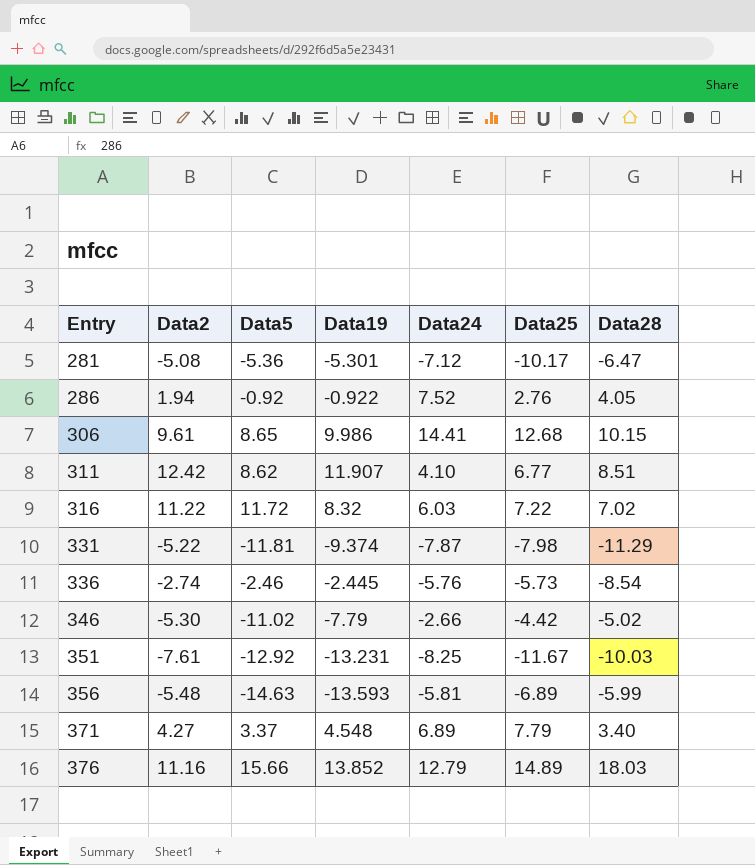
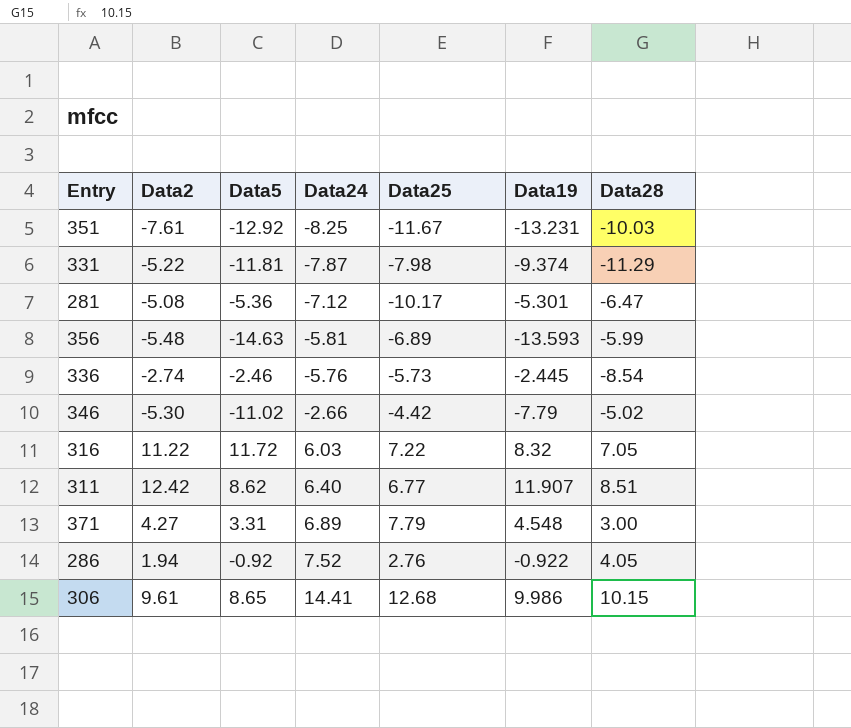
row order: Entry ascending -> Data24 ascending
column Data19 | position: 4 -> 6
row 376: 11.16 | 15.66 | 13.852 | 12.79 | 14.89 | 18.03 -> none
316 | Data28: 7.02 -> 7.05
311 | Data24: 4.10 -> 6.40
371 | Data5: 3.37 -> 3.31
371 | Data28: 3.40 -> 3.00

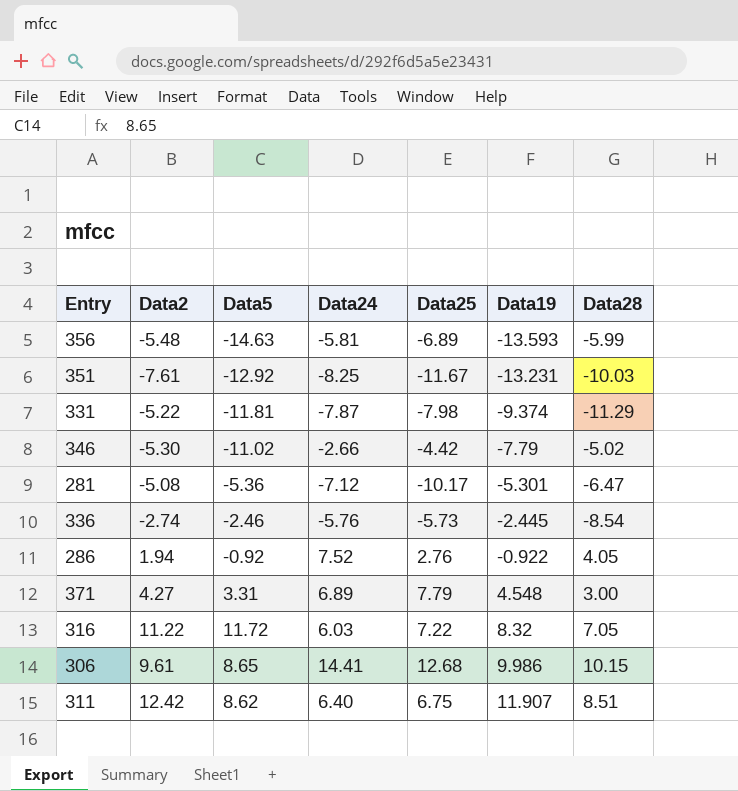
row order: Data24 ascending -> Data19 ascending
311 | Data25: 6.77 -> 6.75

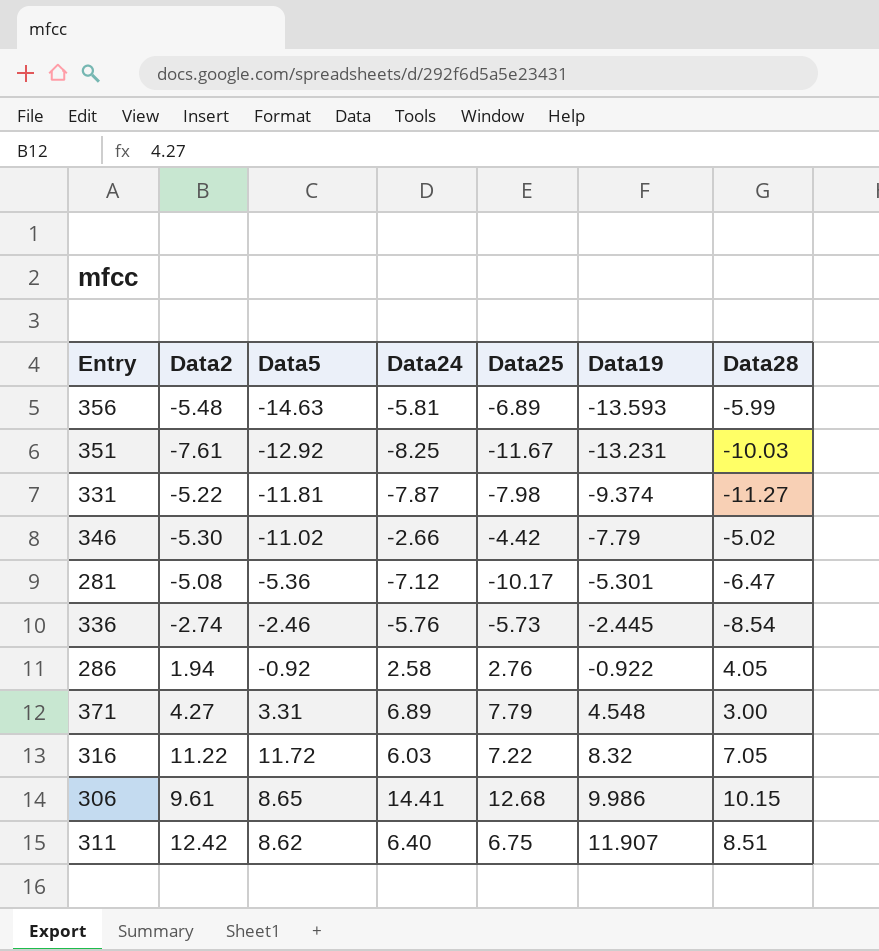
331 | Data28: -11.29 -> -11.27
286 | Data24: 7.52 -> 2.58

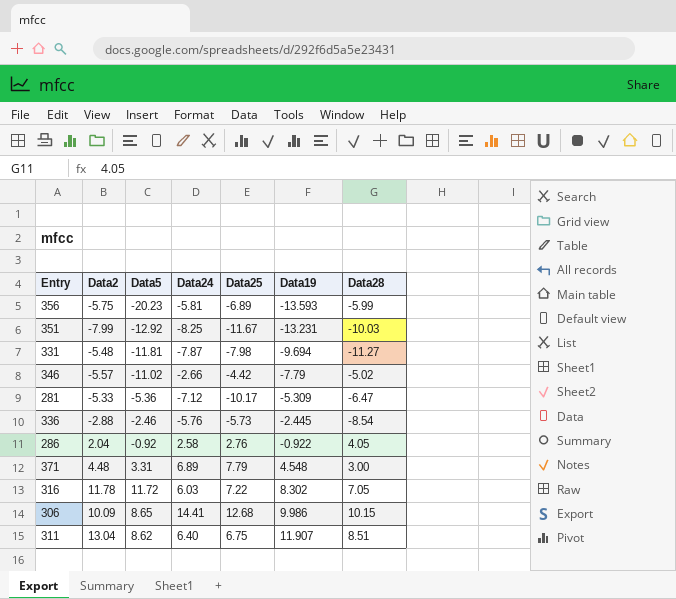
356 | Data2: -5.48 -> -5.75
356 | Data5: -14.63 -> -20.23
351 | Data2: -7.61 -> -7.99
331 | Data2: -5.22 -> -5.48
331 | Data19: -9.374 -> -9.694
346 | Data2: -5.30 -> -5.57
281 | Data2: -5.08 -> -5.33
281 | Data19: -5.301 -> -5.309
336 | Data2: -2.74 -> -2.88
286 | Data2: 1.94 -> 2.04
371 | Data2: 4.27 -> 4.48
316 | Data2: 11.22 -> 11.78
316 | Data19: 8.32 -> 8.302
306 | Data2: 9.61 -> 10.09
311 | Data2: 12.42 -> 13.04

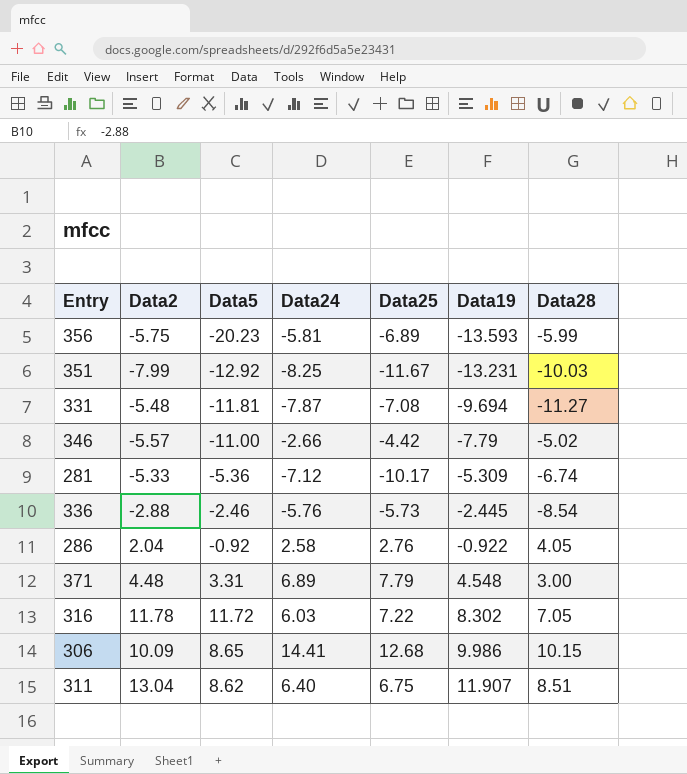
331 | Data25: -7.98 -> -7.08
346 | Data5: -11.02 -> -11.00
281 | Data28: -6.47 -> -6.74

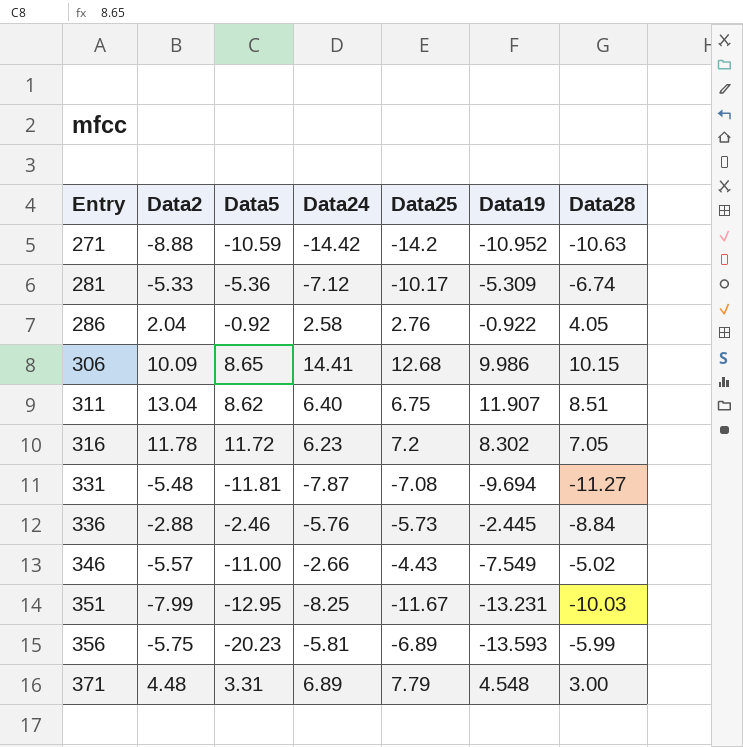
row order: Data19 ascending -> Entry ascending
row 271: none -> -8.88 | -10.59 | -14.42 | -14.2 | -10.952 | -10.63
316 | Data24: 6.03 -> 6.23
316 | Data25: 7.22 -> 7.2
336 | Data28: -8.54 -> -8.84
346 | Data25: -4.42 -> -4.43
346 | Data19: -7.79 -> -7.549
351 | Data5: -12.92 -> -12.95

